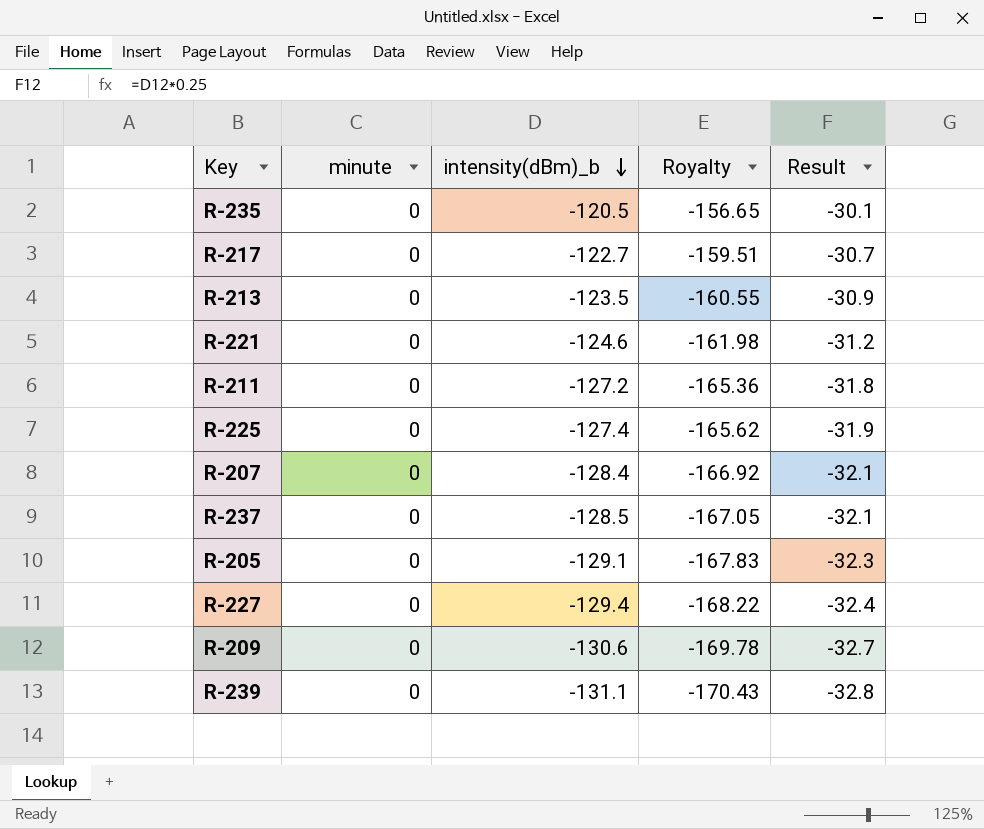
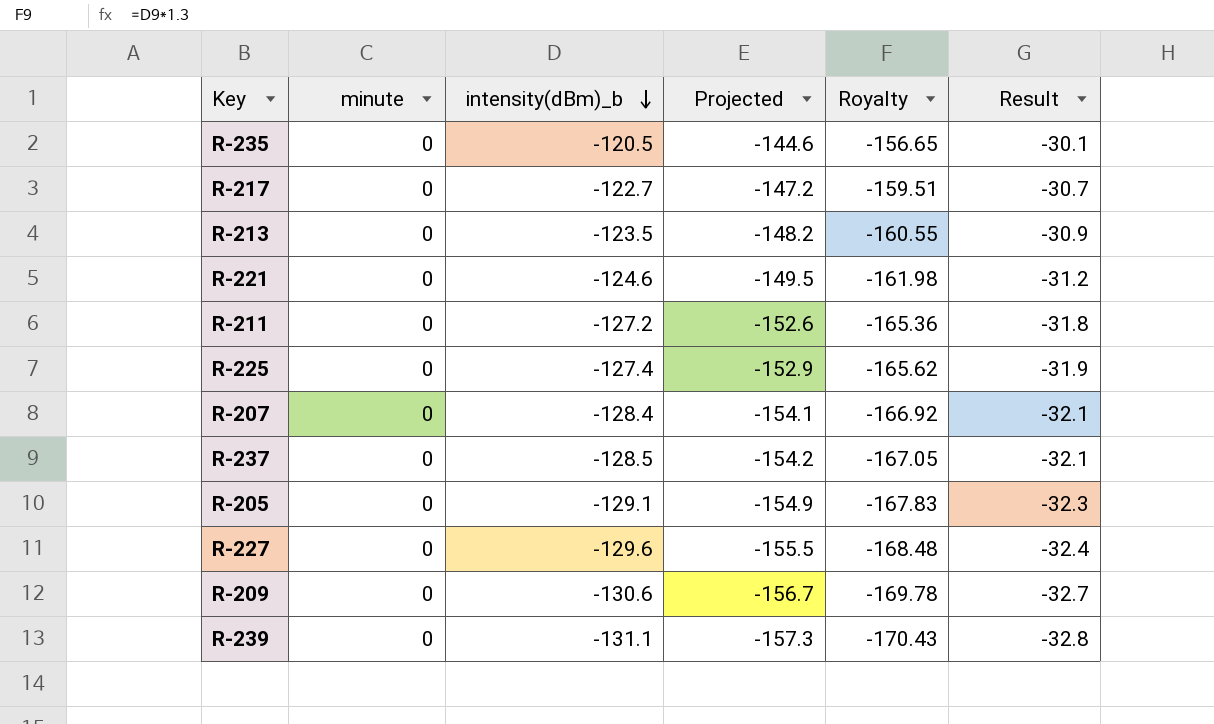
column Projected | formula: none -> [intensity(dBm)_b] * 1.2
R-227 | intensity(dBm)_b: -129.4 -> -129.6
R-227 | Royalty: -168.22 -> -168.48

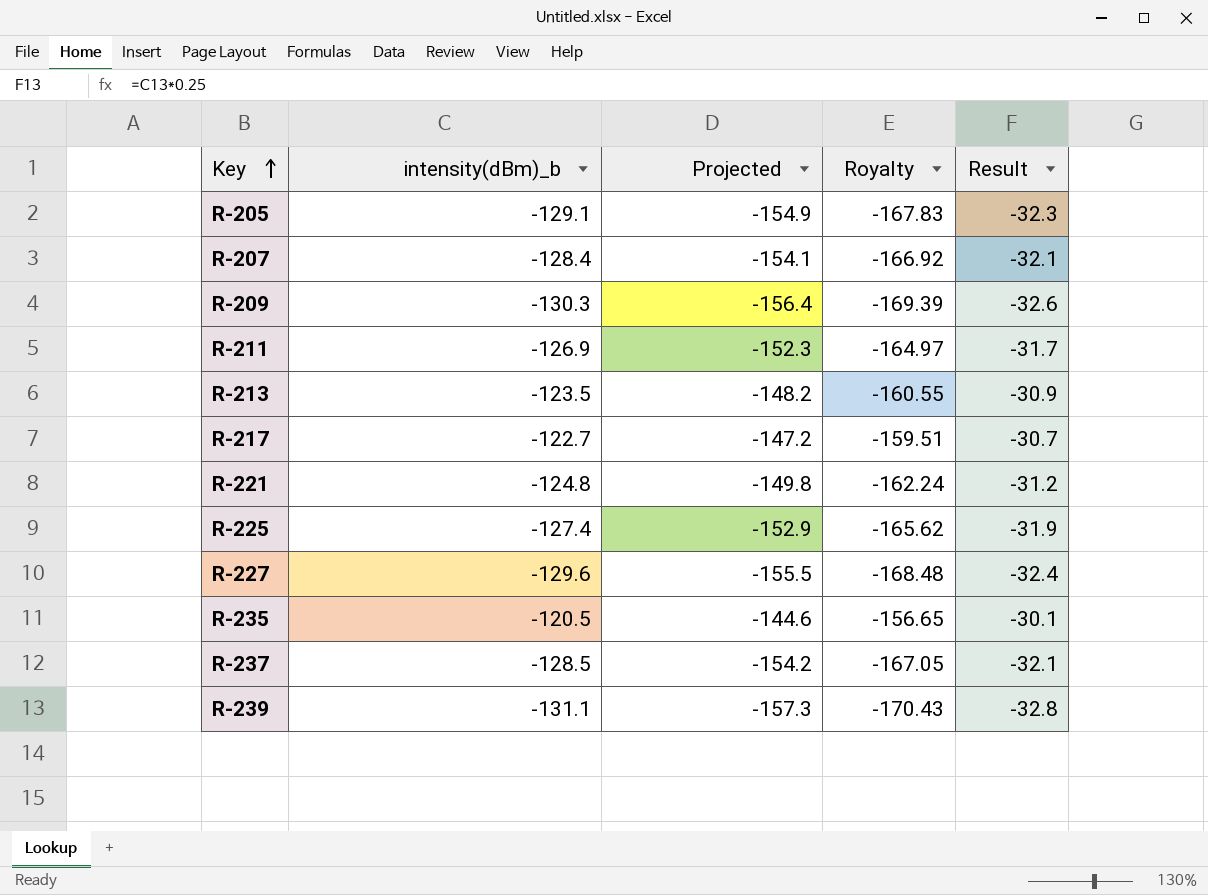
row order: intensity(dBm)_b descending -> Key ascending
column minute | position: 2 -> none
R-209 | intensity(dBm)_b: -130.6 -> -130.3
R-209 | Projected: -156.7 -> -156.4
R-209 | Royalty: -169.78 -> -169.39
R-209 | Result: -32.7 -> -32.6
R-211 | intensity(dBm)_b: -127.2 -> -126.9
R-211 | Projected: -152.6 -> -152.3
R-211 | Royalty: -165.36 -> -164.97
R-211 | Result: -31.8 -> -31.7
R-221 | intensity(dBm)_b: -124.6 -> -124.8
R-221 | Projected: -149.5 -> -149.8
R-221 | Royalty: -161.98 -> -162.24

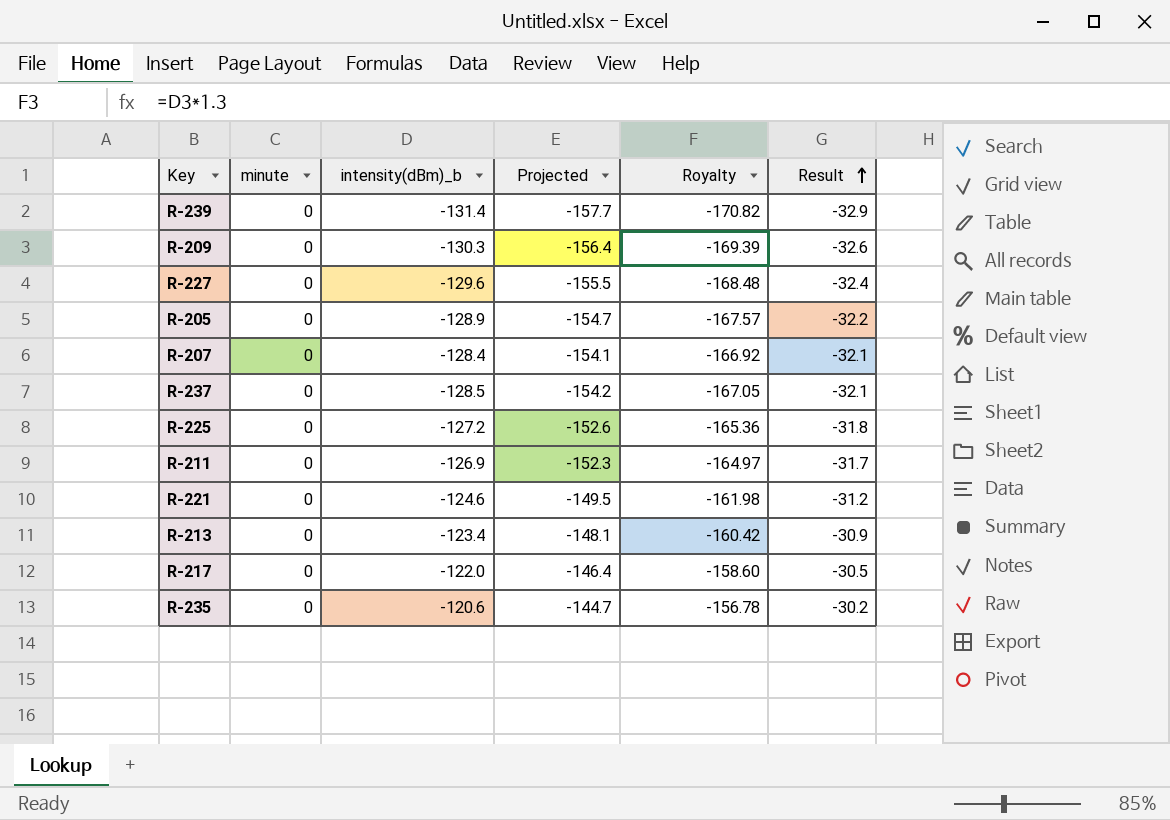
row order: Key ascending -> Result ascending
column minute | position: none -> 2
R-239 | intensity(dBm)_b: -131.1 -> -131.4
R-239 | Projected: -157.3 -> -157.7
R-239 | Royalty: -170.43 -> -170.82
R-239 | Result: -32.8 -> -32.9
R-205 | intensity(dBm)_b: -129.1 -> -128.9
R-205 | Projected: -154.9 -> -154.7
R-205 | Royalty: -167.83 -> -167.57
R-205 | Result: -32.3 -> -32.2
R-225 | intensity(dBm)_b: -127.4 -> -127.2
R-225 | Projected: -152.9 -> -152.6
R-225 | Royalty: -165.62 -> -165.36
R-225 | Result: -31.9 -> -31.8
R-221 | intensity(dBm)_b: -124.8 -> -124.6
R-221 | Projected: -149.8 -> -149.5
R-221 | Royalty: -162.24 -> -161.98
R-213 | intensity(dBm)_b: -123.5 -> -123.4
R-213 | Projected: -148.2 -> -148.1
R-213 | Royalty: -160.55 -> -160.42
R-217 | intensity(dBm)_b: -122.7 -> -122.0
R-217 | Projected: -147.2 -> -146.4
R-217 | Royalty: -159.51 -> -158.60
R-217 | Result: -30.7 -> -30.5
R-235 | intensity(dBm)_b: -120.5 -> -120.6
R-235 | Projected: -144.6 -> -144.7
R-235 | Royalty: -156.65 -> -156.78
R-235 | Result: -30.1 -> -30.2

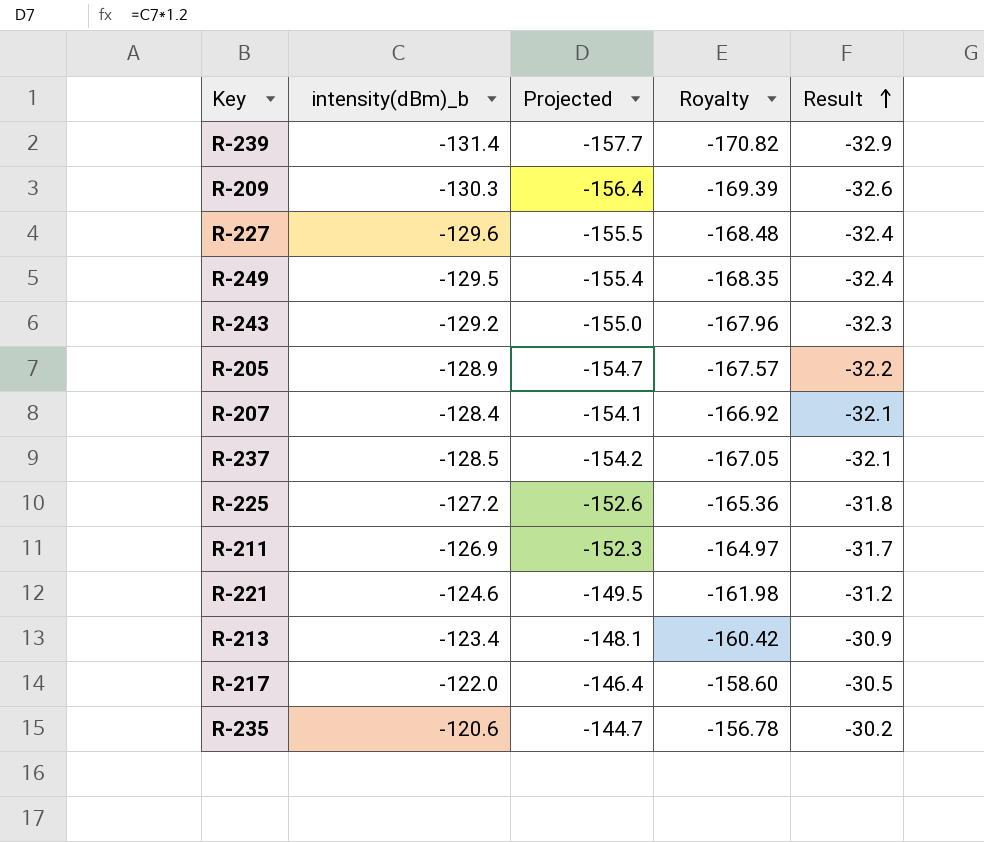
column minute | position: 2 -> none
row R-249: none -> -129.5 | -155.4 | -168.35 | -32.4
row R-243: none -> -129.2 | -155.0 | -167.96 | -32.3

